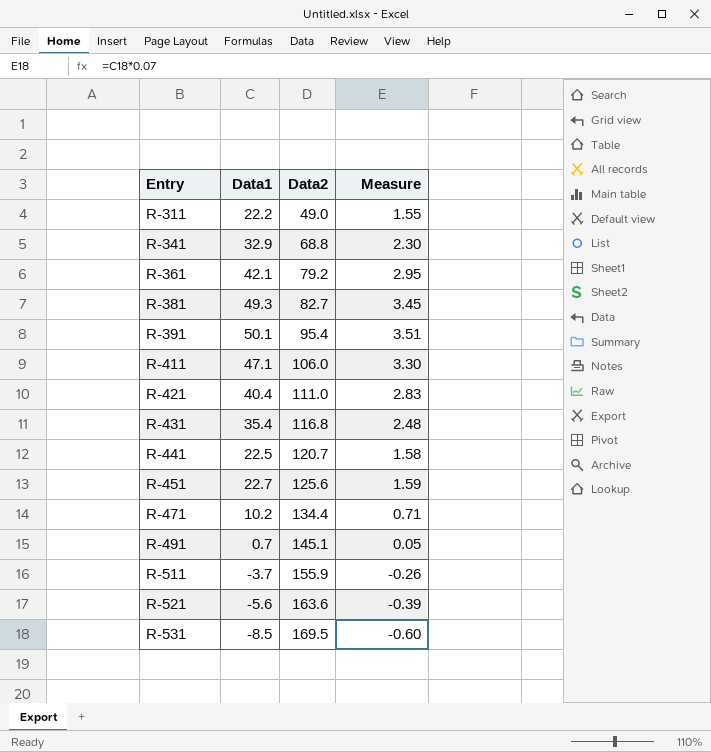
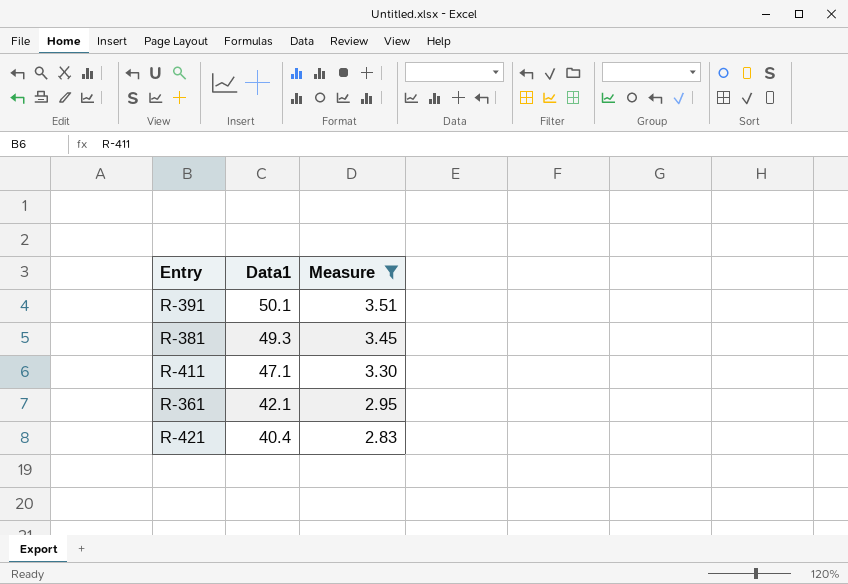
filter: none -> Measure >= 2.83
row order: Entry ascending -> Data1 descending
column Data2 | position: 3 -> none

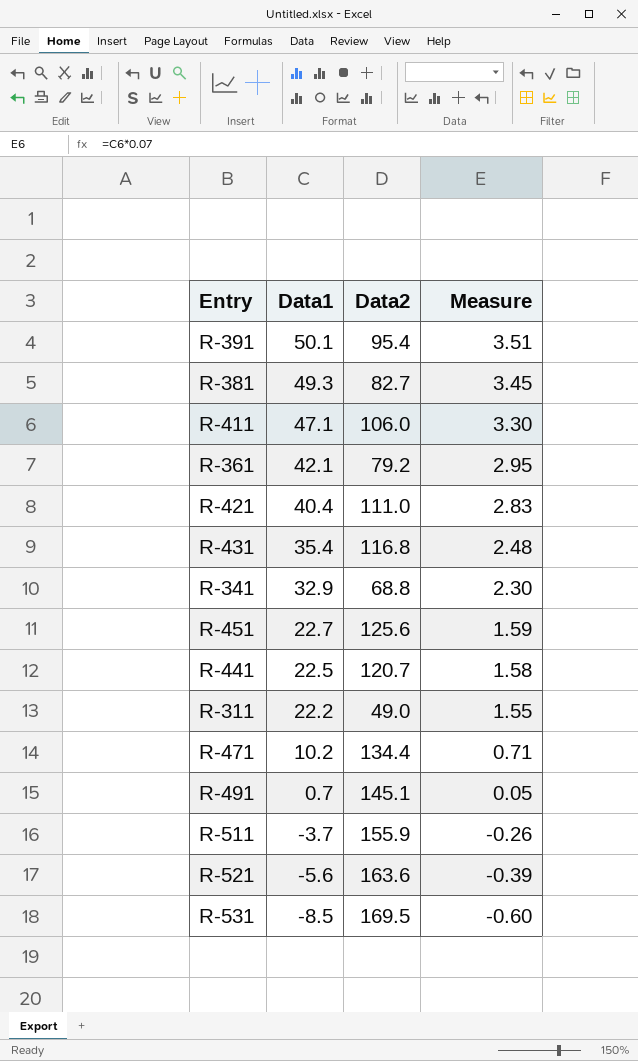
filter: Measure >= 2.83 -> none
column Data2 | position: none -> 3

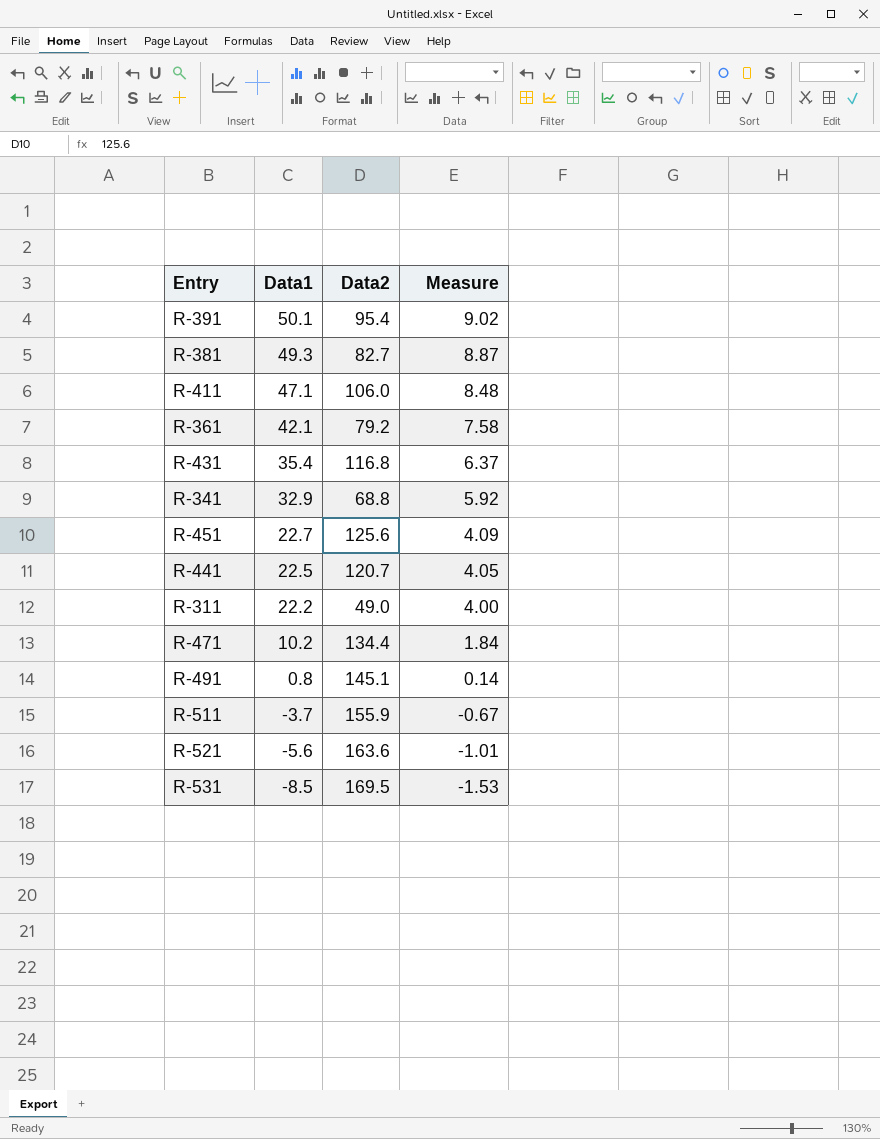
column Measure | formula: [Data1] * 0.07 -> [Data1] * 0.18
row R-421: 40.4 | 111.0 | 2.83 -> none
R-491 | Data1: 0.7 -> 0.8

